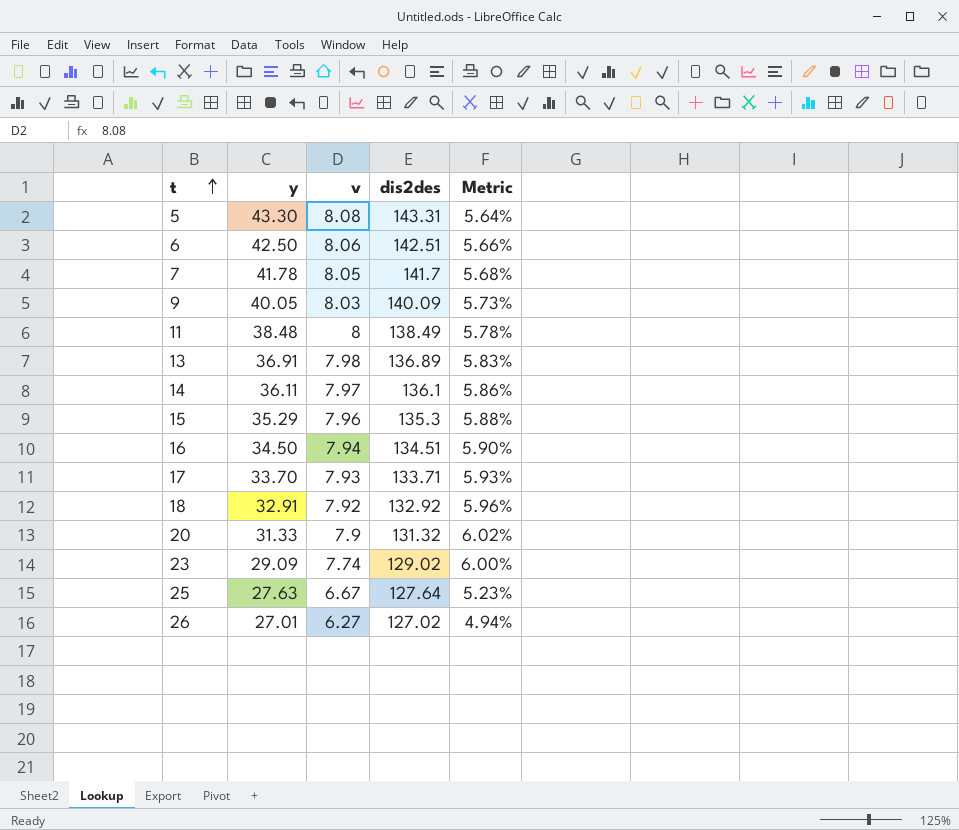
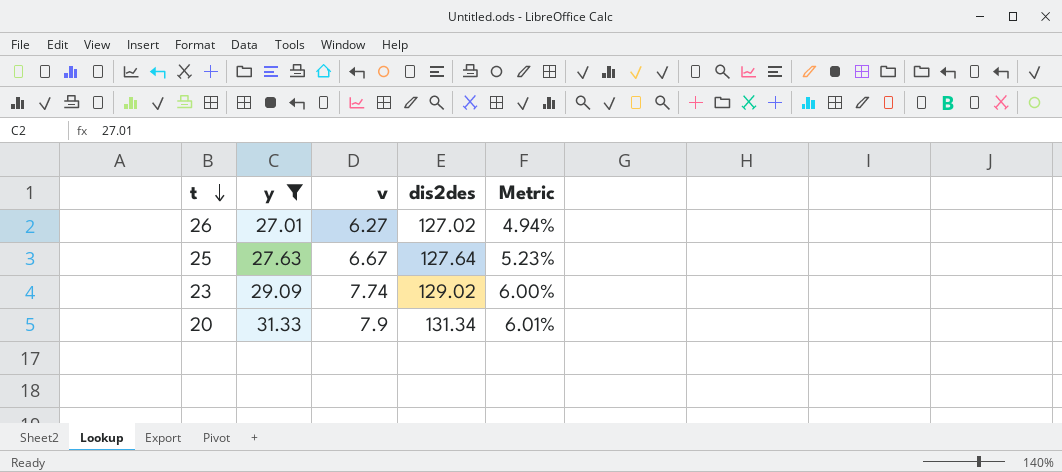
filter: none -> y <= 31.33
row order: t ascending -> t descending
20 | dis2des: 131.32 -> 131.34
20 | Metric: 6.02% -> 6.01%

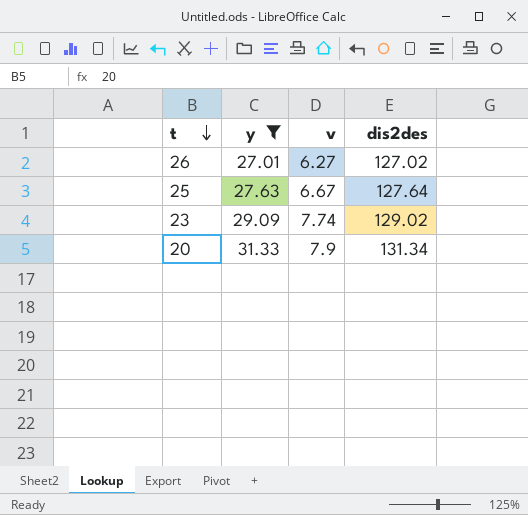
column Metric | formula: [v] / [dis2des] -> none

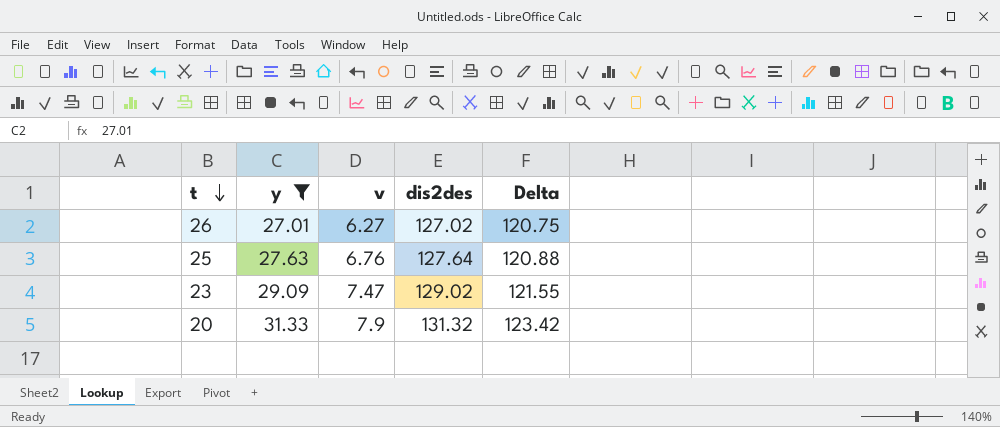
column Delta | formula: none -> [dis2des] - [v]
25 | v: 6.67 -> 6.76
23 | v: 7.74 -> 7.47
20 | dis2des: 131.34 -> 131.32

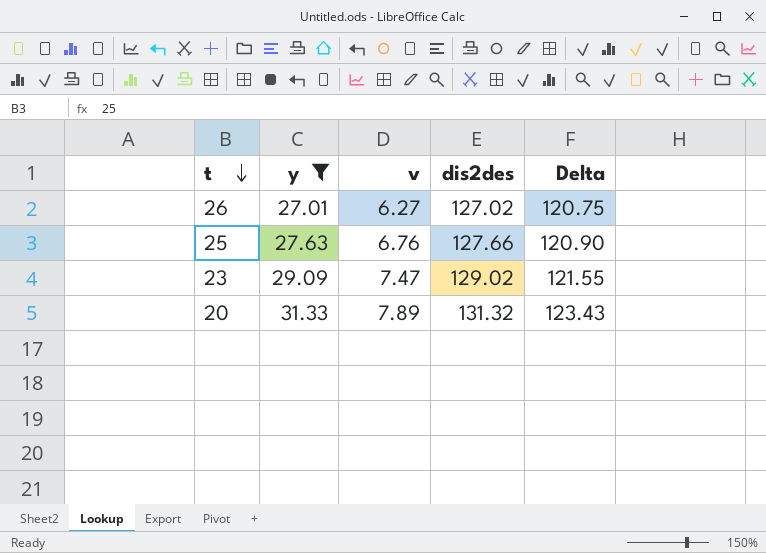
25 | dis2des: 127.64 -> 127.66
25 | Delta: 120.88 -> 120.90
20 | v: 7.9 -> 7.89
20 | Delta: 123.42 -> 123.43

